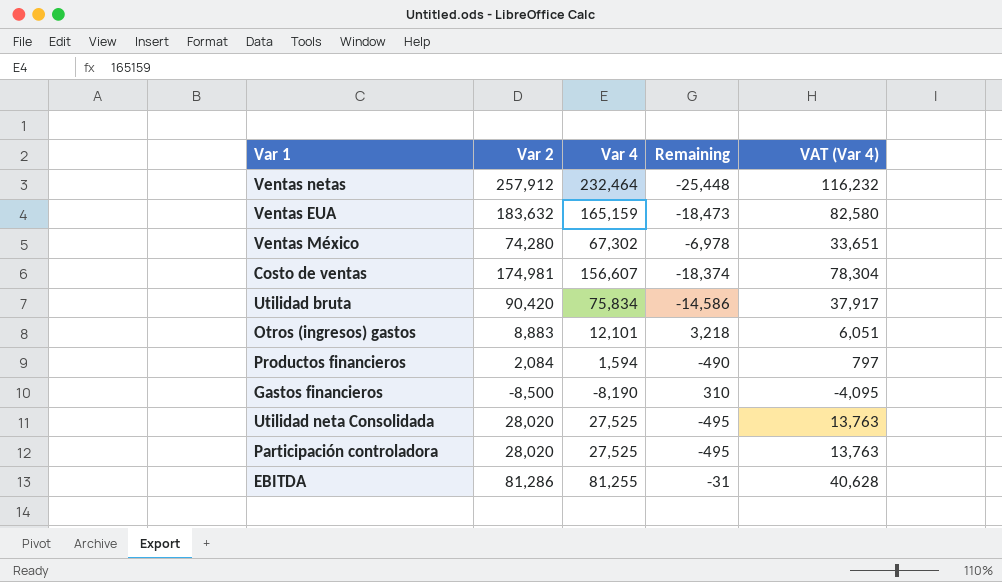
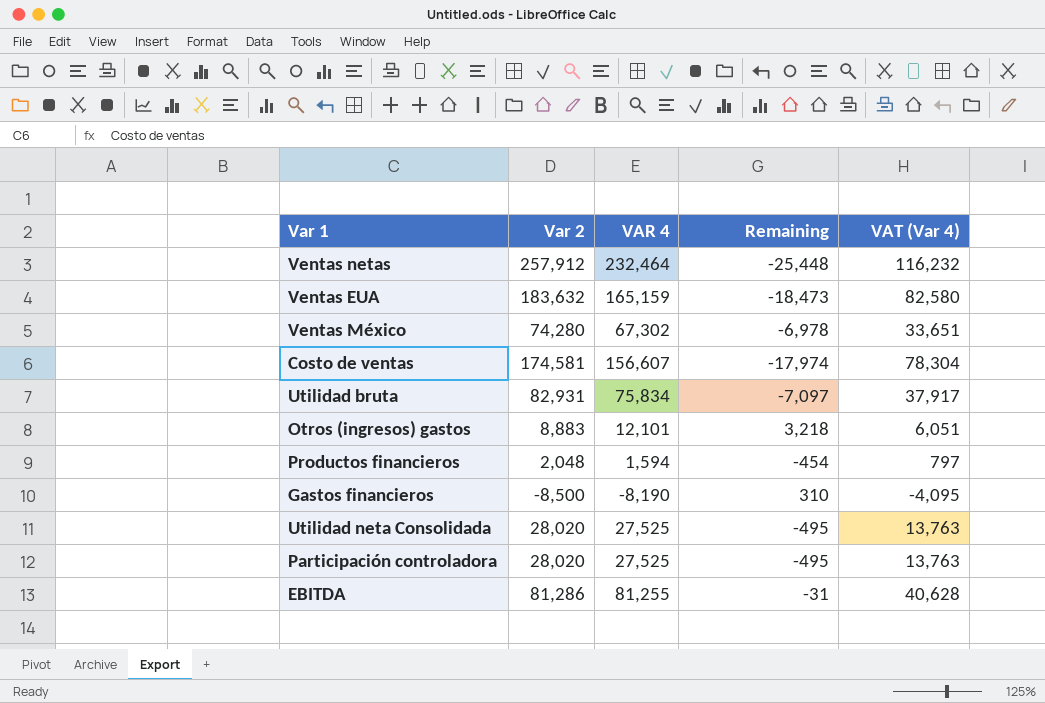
column name: Var 4 -> VAR 4
Costo de ventas | Var 2: 174,981 -> 174,581
Costo de ventas | Remaining: -18,374 -> -17,974
Utilidad bruta | Var 2: 90,420 -> 82,931
Utilidad bruta | Remaining: -14,586 -> -7,097
Productos financieros | Var 2: 2,084 -> 2,048
Productos financieros | Remaining: -490 -> -454

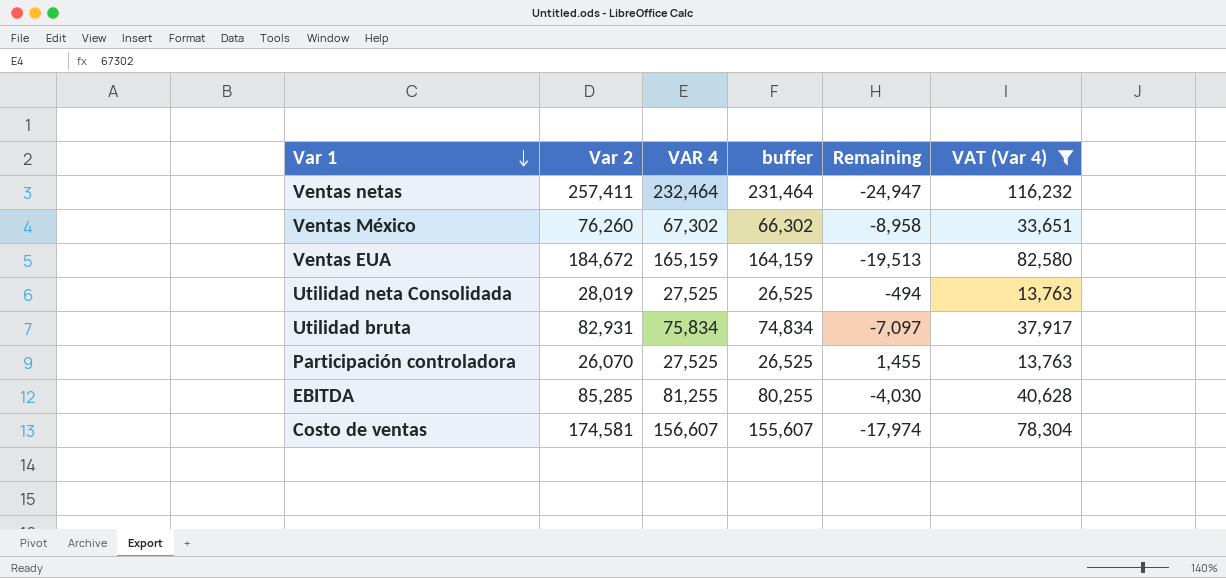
filter: none -> VAT (Var 4) >= 13,763
row order: none -> Var 1 descending
column buffer | formula: none -> [VAR 4] - 1000
Ventas netas | Var 2: 257,912 -> 257,411
Ventas netas | Remaining: -25,448 -> -24,947
Ventas México | Var 2: 74,280 -> 76,260
Ventas México | Remaining: -6,978 -> -8,958
Ventas EUA | Var 2: 183,632 -> 184,672
Ventas EUA | Remaining: -18,473 -> -19,513
Utilidad neta Consolidada | Var 2: 28,020 -> 28,019
Utilidad neta Consolidada | Remaining: -495 -> -494
Participación controladora | Var 2: 28,020 -> 26,070
Participación controladora | Remaining: -495 -> 1,455
EBITDA | Var 2: 81,286 -> 85,285
EBITDA | Remaining: -31 -> -4,030

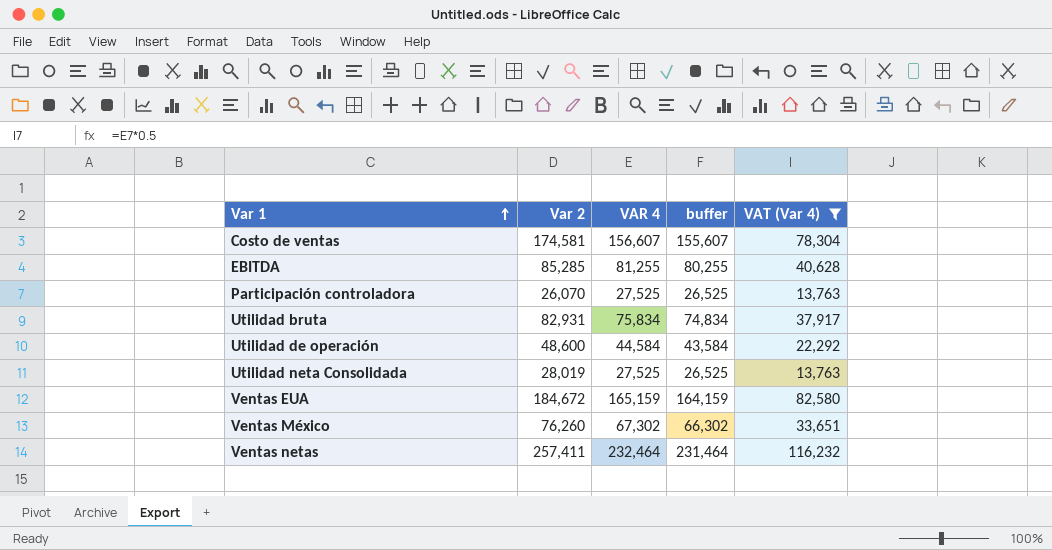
row order: Var 1 descending -> Var 1 ascending
column Remaining | formula: [VAR 4] - [Var 2] -> none
row Utilidad de operación: none -> 48,600 | 44,584 | 43,584 | 22,292

